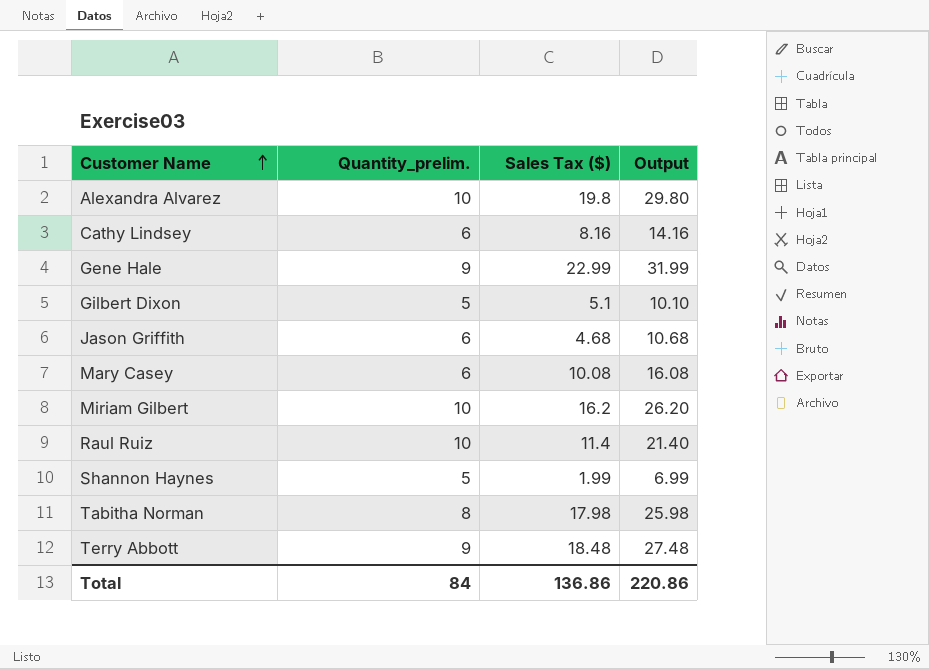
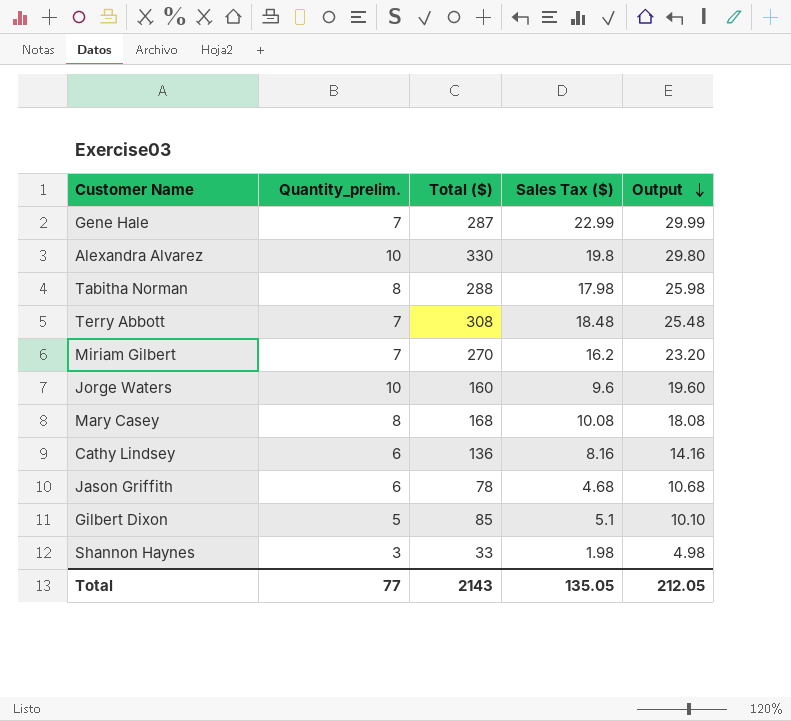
row order: Customer Name ascending -> Output descending
column Total ($) | position: none -> 3
row Raul Ruiz: 10 | 11.4 | 21.40 -> none
Gene Hale | Quantity_prelim.: 9 -> 7
Gene Hale | Output: 31.99 -> 29.99
Terry Abbott | Quantity_prelim.: 9 -> 7
Terry Abbott | Output: 27.48 -> 25.48
Miriam Gilbert | Quantity_prelim.: 10 -> 7
Miriam Gilbert | Output: 26.20 -> 23.20
row Jorge Waters: none -> 10 | 160 | 9.6 | 19.60
Mary Casey | Quantity_prelim.: 6 -> 8
Mary Casey | Output: 16.08 -> 18.08
Shannon Haynes | Quantity_prelim.: 5 -> 3
Shannon Haynes | Sales Tax ($): 1.99 -> 1.98
Shannon Haynes | Output: 6.99 -> 4.98
Total | Quantity_prelim.: 84 -> 77
Total | Sales Tax ($): 136.86 -> 135.05
Total | Output: 220.86 -> 212.05

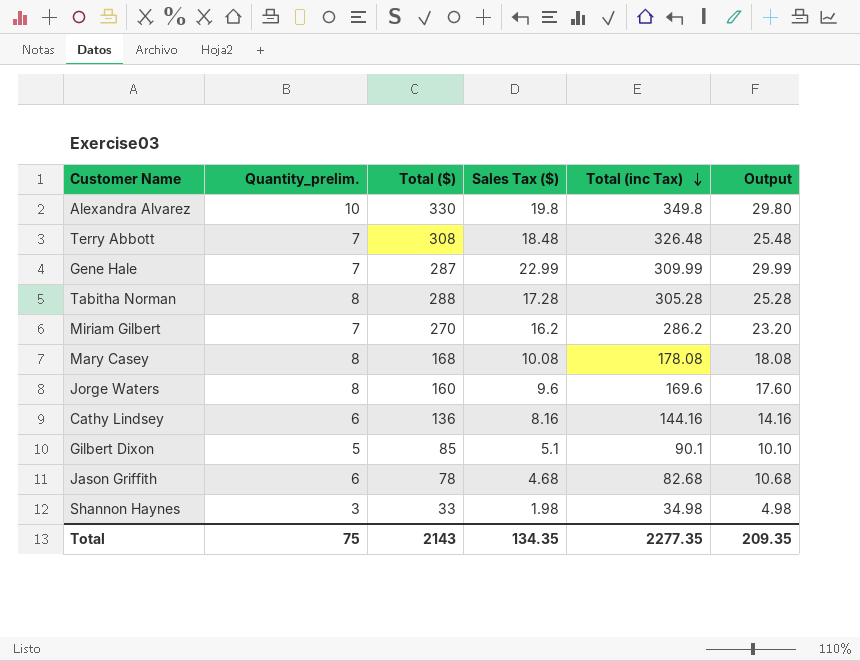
row order: Output descending -> Total (inc Tax) descending
column Total (inc Tax) | formula: none -> [Total ($)] + [Sales Tax ($)]
Tabitha Norman | Sales Tax ($): 17.98 -> 17.28
Tabitha Norman | Output: 25.98 -> 25.28
Jorge Waters | Quantity_prelim.: 10 -> 8
Jorge Waters | Output: 19.60 -> 17.60
Total | Quantity_prelim.: 77 -> 75
Total | Sales Tax ($): 135.05 -> 134.35
Total | Output: 212.05 -> 209.35

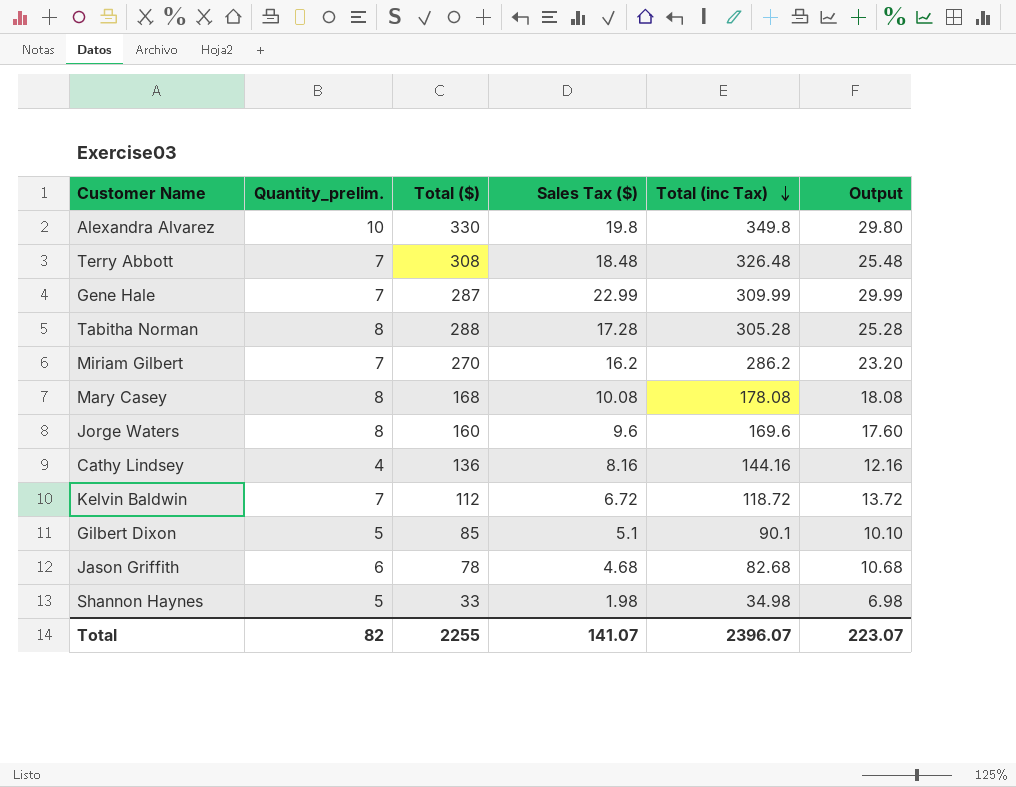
Cathy Lindsey | Quantity_prelim.: 6 -> 4
Cathy Lindsey | Output: 14.16 -> 12.16
row Kelvin Baldwin: none -> 7 | 112 | 6.72 | 118.72 | 13.72
Shannon Haynes | Quantity_prelim.: 3 -> 5
Shannon Haynes | Output: 4.98 -> 6.98
Total | Quantity_prelim.: 75 -> 82
Total | Total ($): 2143 -> 2255
Total | Sales Tax ($): 134.35 -> 141.07
Total | Total (inc Tax): 2277.35 -> 2396.07
Total | Output: 209.35 -> 223.07

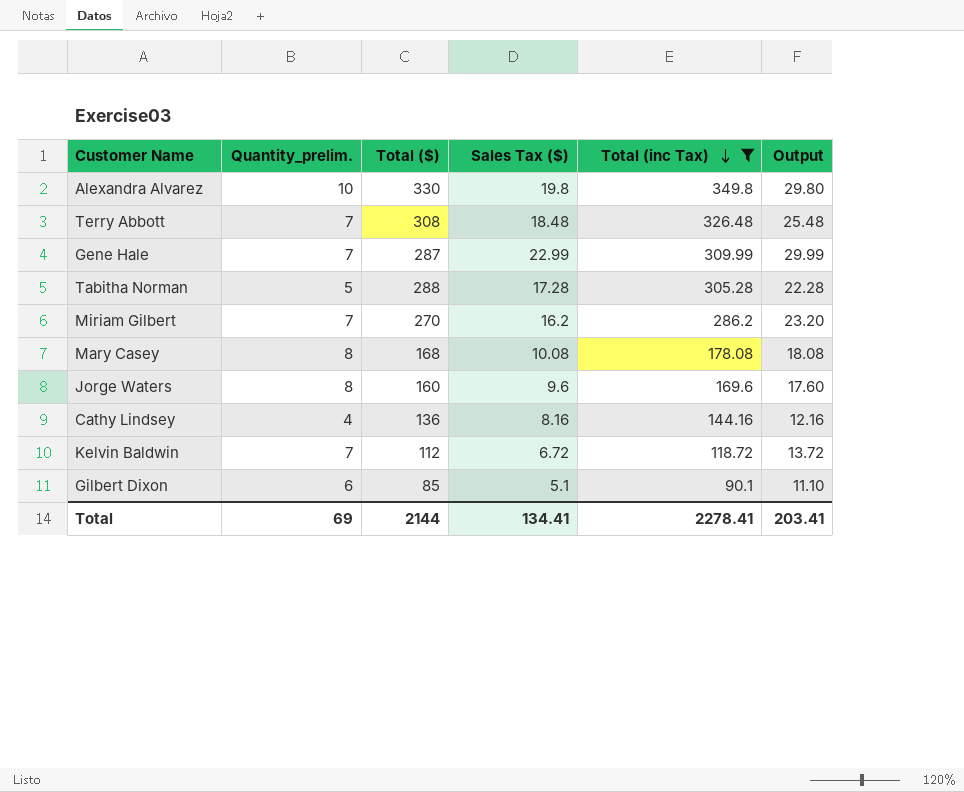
filter: none -> Total (inc Tax) >= 90.1
Tabitha Norman | Quantity_prelim.: 8 -> 5
Tabitha Norman | Output: 25.28 -> 22.28
Gilbert Dixon | Quantity_prelim.: 5 -> 6
Gilbert Dixon | Output: 10.10 -> 11.10
Total | Quantity_prelim.: 82 -> 69
Total | Total ($): 2255 -> 2144
Total | Sales Tax ($): 141.07 -> 134.41
Total | Total (inc Tax): 2396.07 -> 2278.41
Total | Output: 223.07 -> 203.41

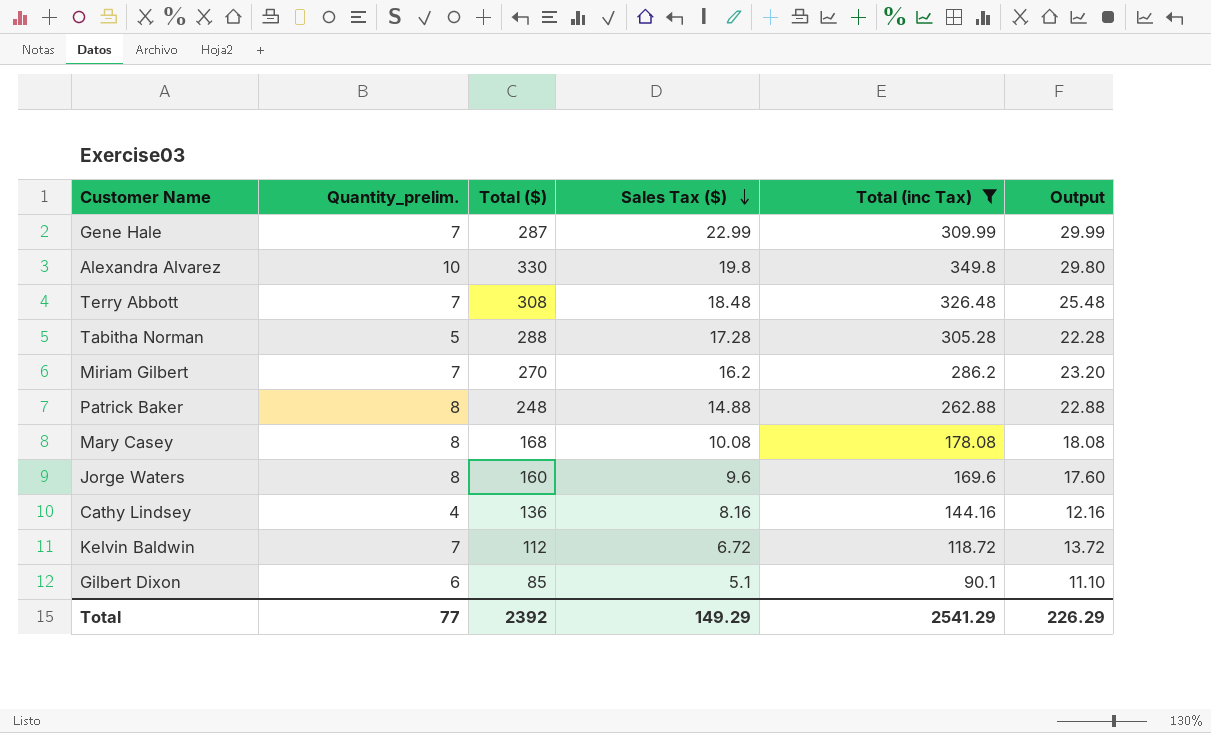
row order: Total (inc Tax) descending -> Sales Tax ($) descending
row Patrick Baker: none -> 8 | 248 | 14.88 | 262.88 | 22.88
Total | Quantity_prelim.: 69 -> 77
Total | Total ($): 2144 -> 2392
Total | Sales Tax ($): 134.41 -> 149.29
Total | Total (inc Tax): 2278.41 -> 2541.29
Total | Output: 203.41 -> 226.29

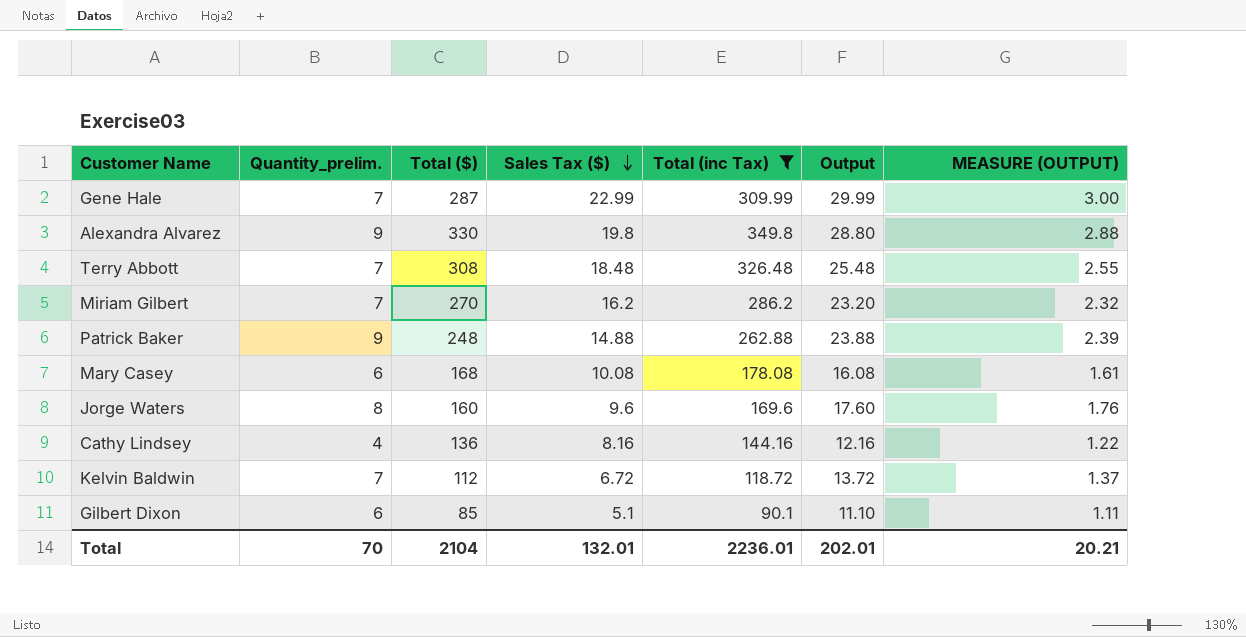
column MEASURE (OUTPUT) | formula: none -> [Output] * 0.1
row Tabitha Norman: 5 | 288 | 17.28 | 305.28 | 22.28 -> none
Alexandra Alvarez | Quantity_prelim.: 10 -> 9
Alexandra Alvarez | Output: 29.80 -> 28.80
Patrick Baker | Quantity_prelim.: 8 -> 9
Patrick Baker | Output: 22.88 -> 23.88
Mary Casey | Quantity_prelim.: 8 -> 6
Mary Casey | Output: 18.08 -> 16.08
Total | Quantity_prelim.: 77 -> 70
Total | Total ($): 2392 -> 2104
Total | Sales Tax ($): 149.29 -> 132.01
Total | Total (inc Tax): 2541.29 -> 2236.01
Total | Output: 226.29 -> 202.01

